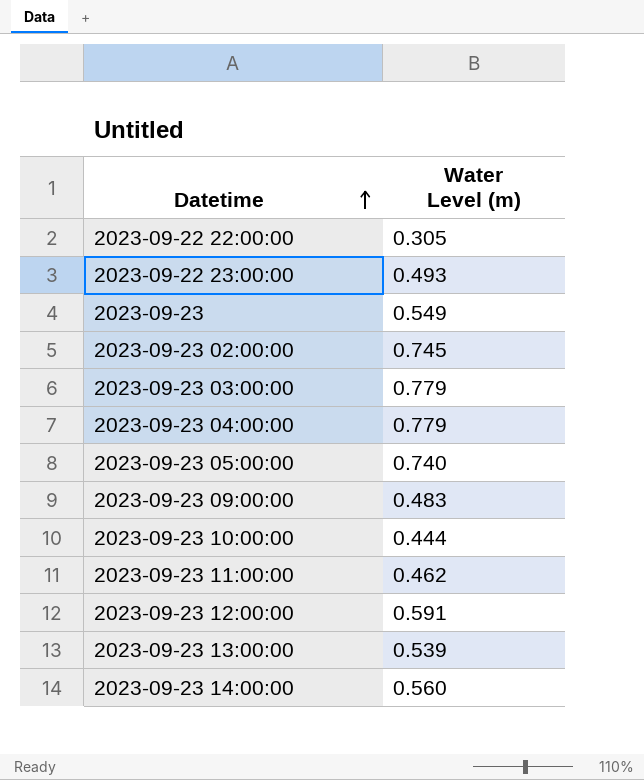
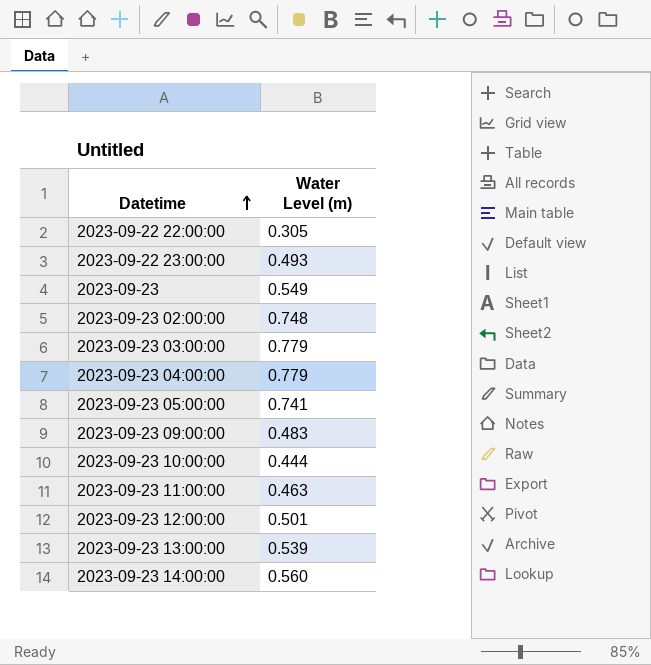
2023-09-23 02:00:00 | Water Level (m): 0.745 -> 0.748
2023-09-23 05:00:00 | Water Level (m): 0.740 -> 0.741
2023-09-23 11:00:00 | Water Level (m): 0.462 -> 0.463
2023-09-23 12:00:00 | Water Level (m): 0.591 -> 0.501

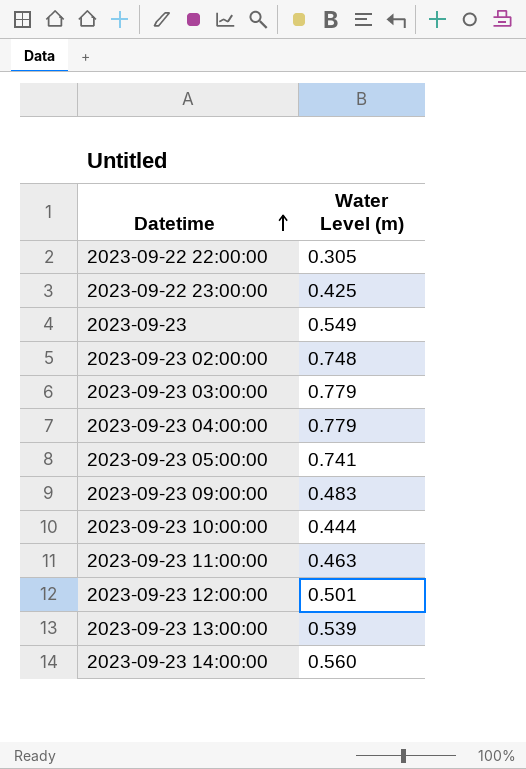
2023-09-22 23:00:00 | Water Level (m): 0.493 -> 0.425

